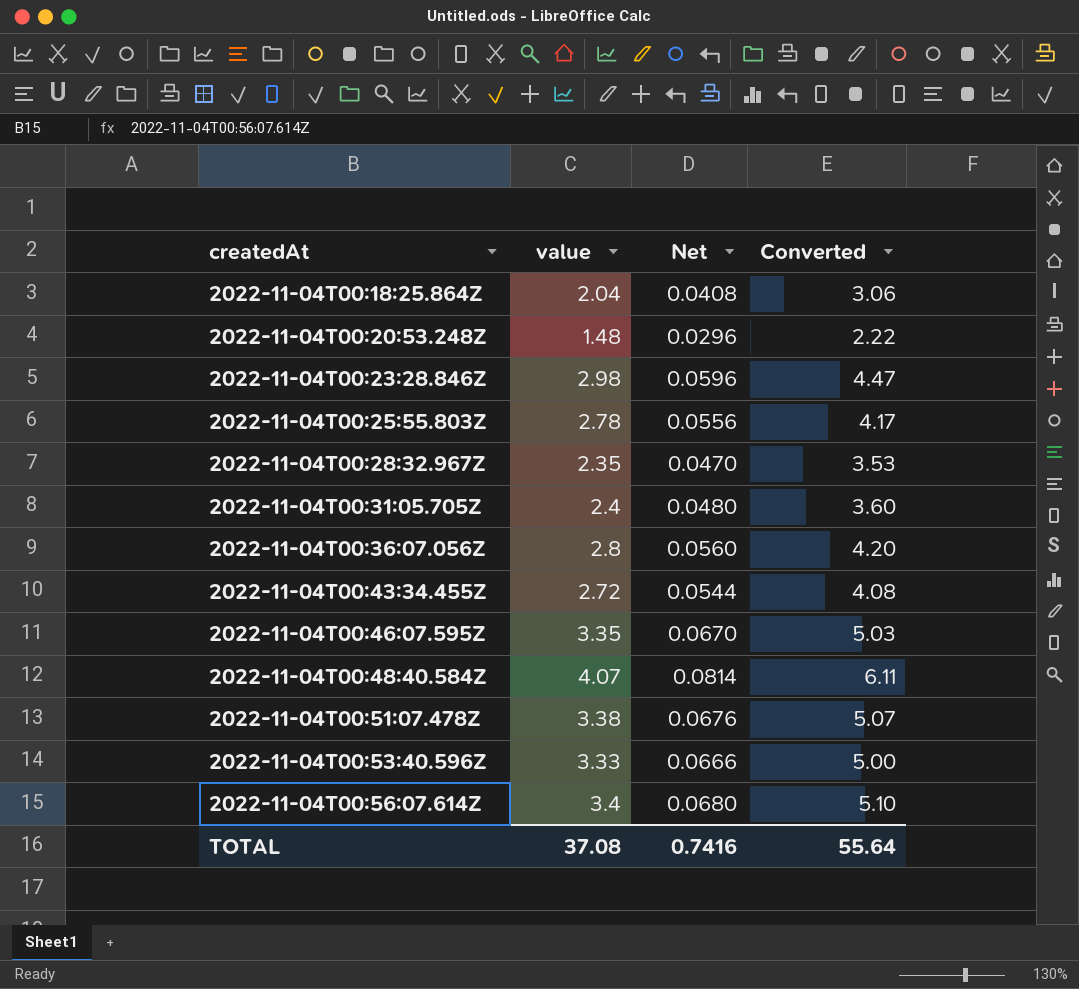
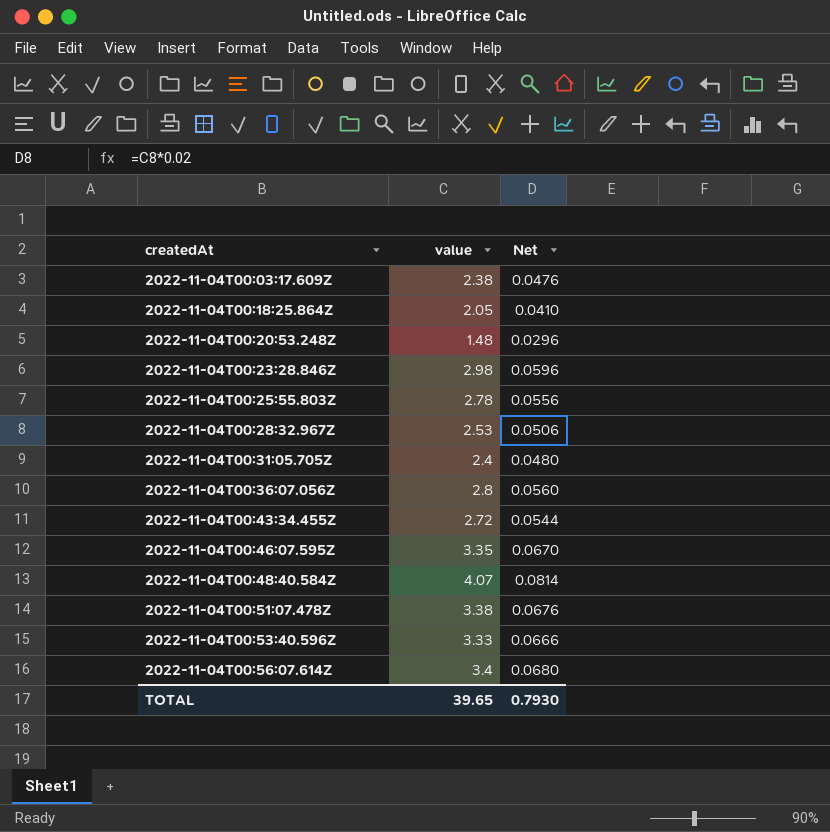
column Converted | formula: [value] * 1.5 -> none
row 2022-11-04T00:03:17.609Z: none -> 2.38 | 0.0476
2022-11-04T00:18:25.864Z | value: 2.04 -> 2.05
2022-11-04T00:18:25.864Z | Net: 0.0408 -> 0.0410
2022-11-04T00:28:32.967Z | value: 2.35 -> 2.53
2022-11-04T00:28:32.967Z | Net: 0.0470 -> 0.0506
TOTAL | value: 37.08 -> 39.65
TOTAL | Net: 0.7416 -> 0.7930

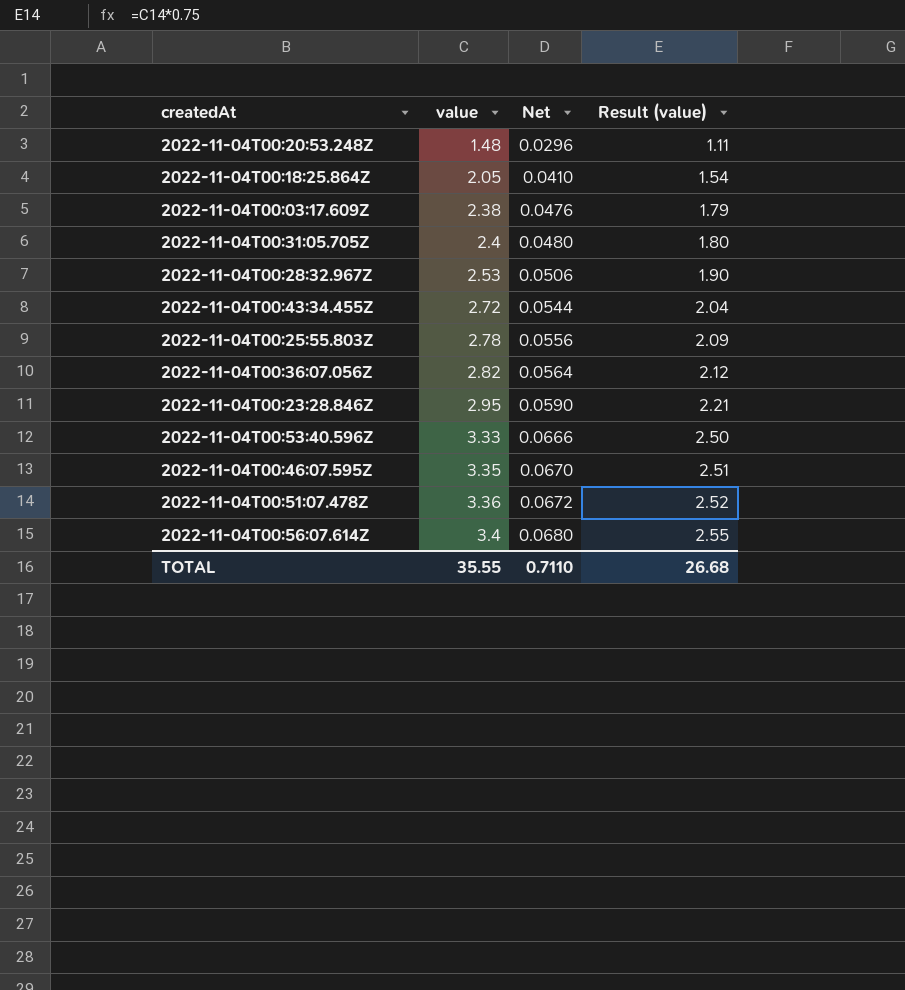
row order: createdAt ascending -> value ascending
column Result (value) | formula: none -> [value] * 0.75
row 2022-11-04T00:48:40.584Z: 4.07 | 0.0814 -> none
2022-11-04T00:36:07.056Z | value: 2.8 -> 2.82
2022-11-04T00:36:07.056Z | Net: 0.0560 -> 0.0564
2022-11-04T00:23:28.846Z | value: 2.98 -> 2.95
2022-11-04T00:23:28.846Z | Net: 0.0596 -> 0.0590
2022-11-04T00:51:07.478Z | value: 3.38 -> 3.36
2022-11-04T00:51:07.478Z | Net: 0.0676 -> 0.0672
TOTAL | value: 39.65 -> 35.55
TOTAL | Net: 0.7930 -> 0.7110

